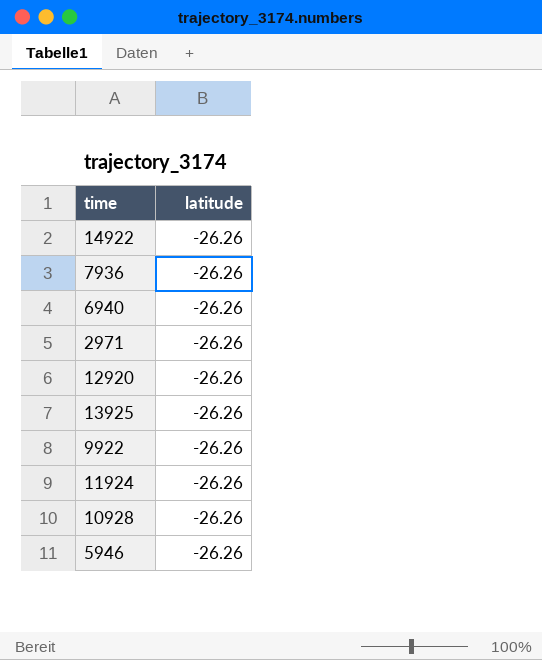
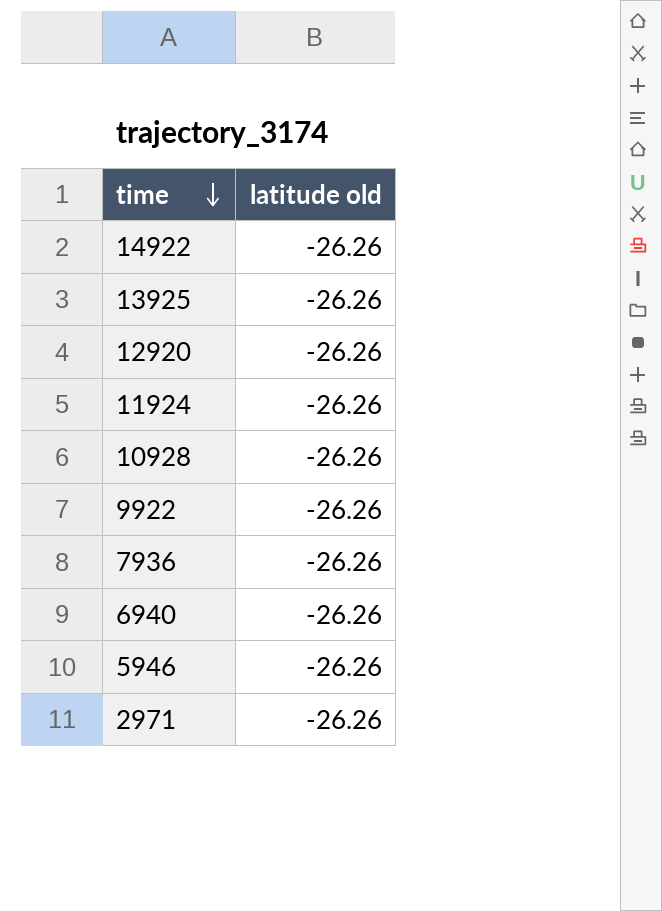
row order: none -> time descending
column name: latitude -> latitude old

